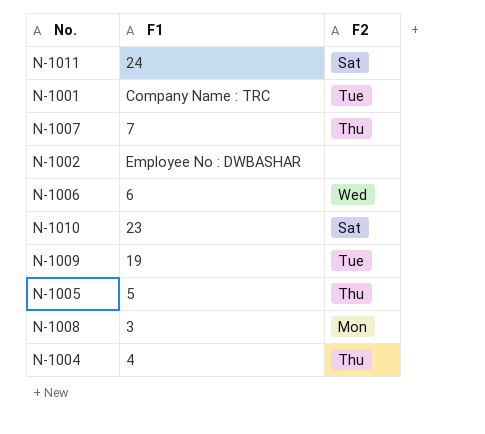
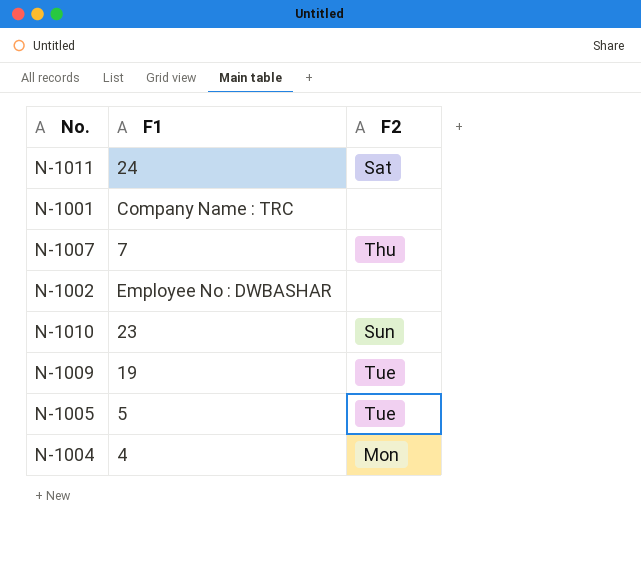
row N-1006: 6 | Wed -> none
row N-1008: 3 | Mon -> none
N-1001 | F2: Tue -> none
N-1010 | F2: Sat -> Sun
N-1005 | F2: Thu -> Tue
N-1004 | F2: Thu -> Mon

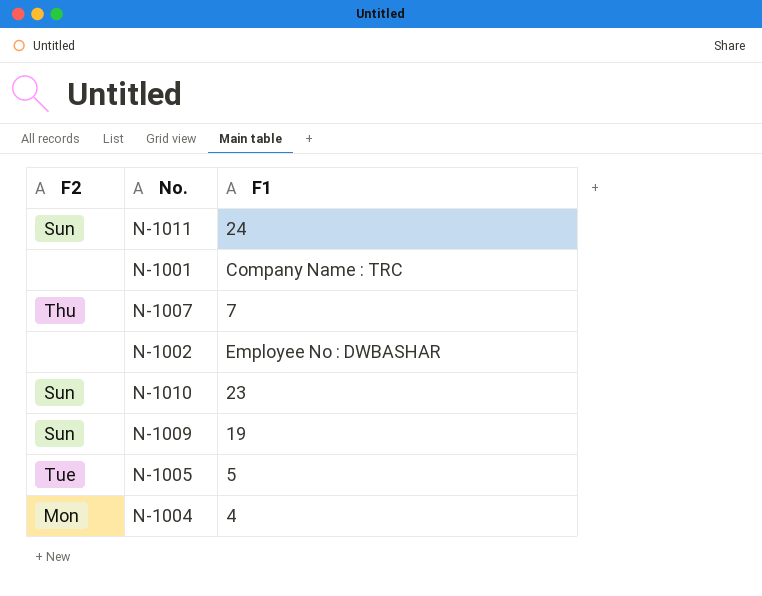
column F2 | position: 3 -> 1
N-1011 | F2: Sat -> Sun
N-1009 | F2: Tue -> Sun

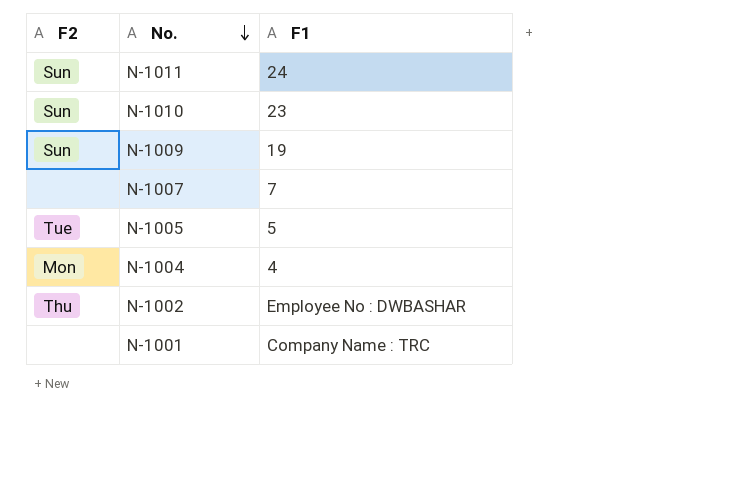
row order: none -> No. descending
N-1007 | F2: Thu -> none
N-1002 | F2: none -> Thu

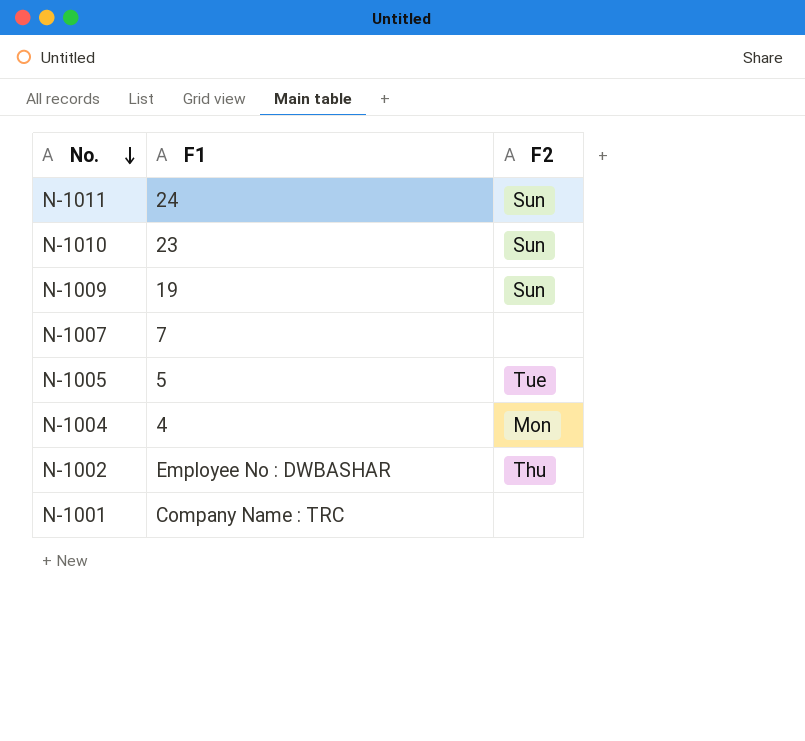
column F2 | position: 1 -> 3

